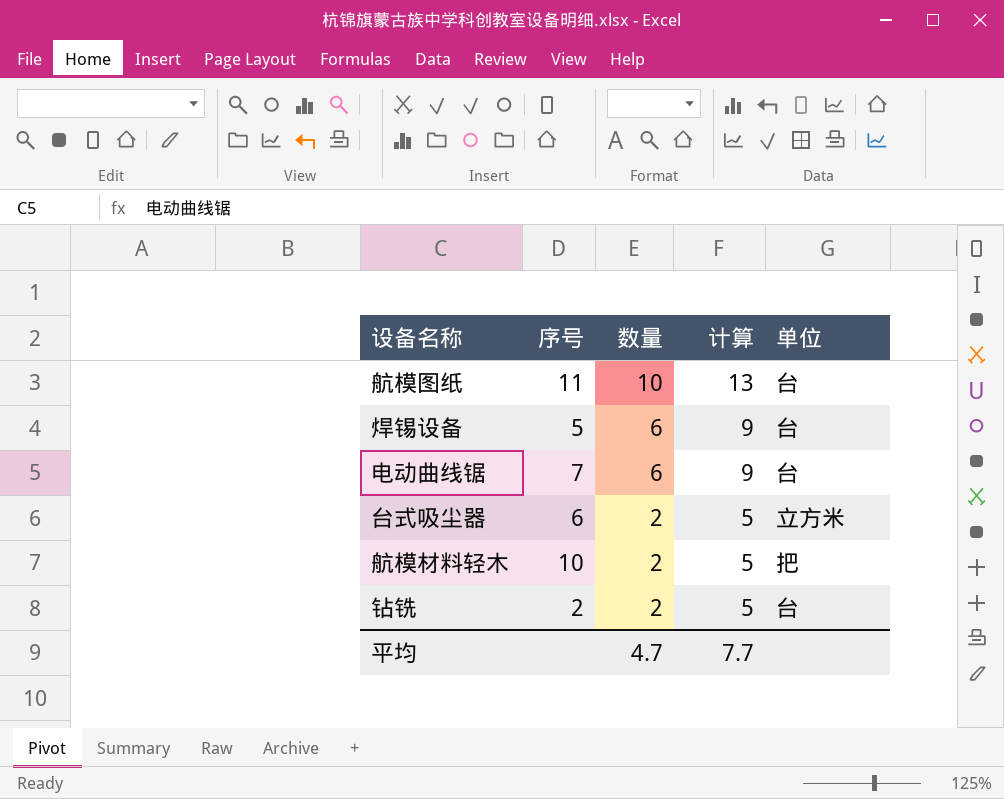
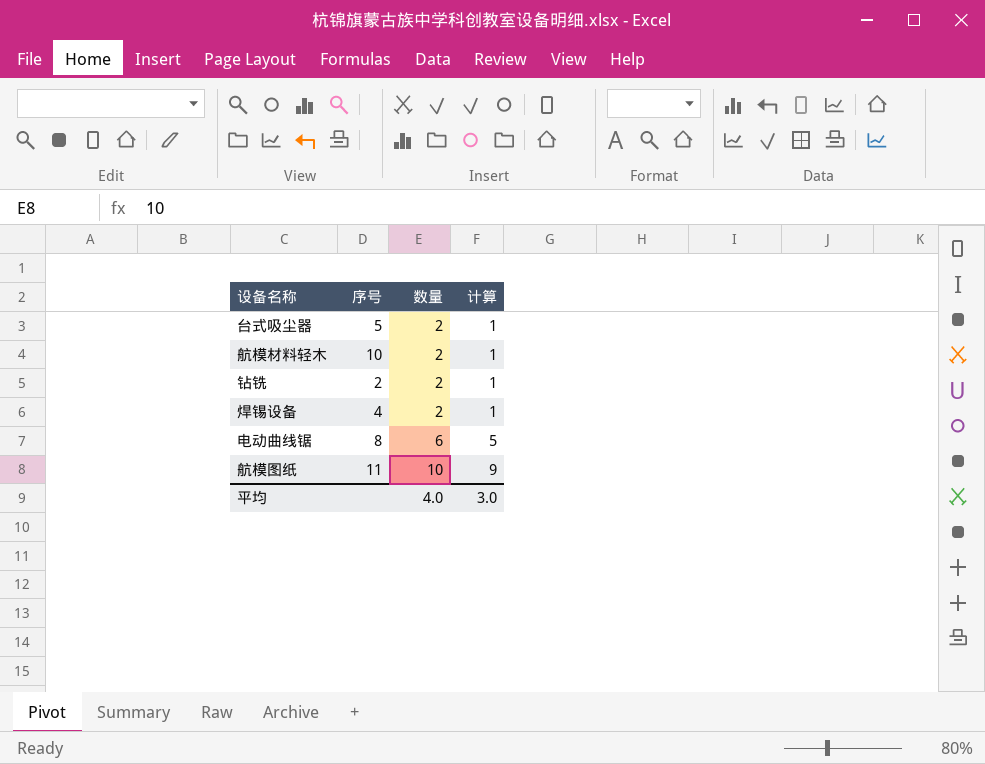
row order: 数量 descending -> 数量 ascending
column 单位 | position: 5 -> none
column 计算 | formula: [数量] + 3 -> [数量] - 1
台式吸尘器 | 序号: 6 -> 5
焊锡设备 | 序号: 5 -> 4
焊锡设备 | 数量: 6 -> 2
电动曲线锯 | 序号: 7 -> 8
平均 | 数量: 4.7 -> 4.0
平均 | 计算: 7.7 -> 3.0

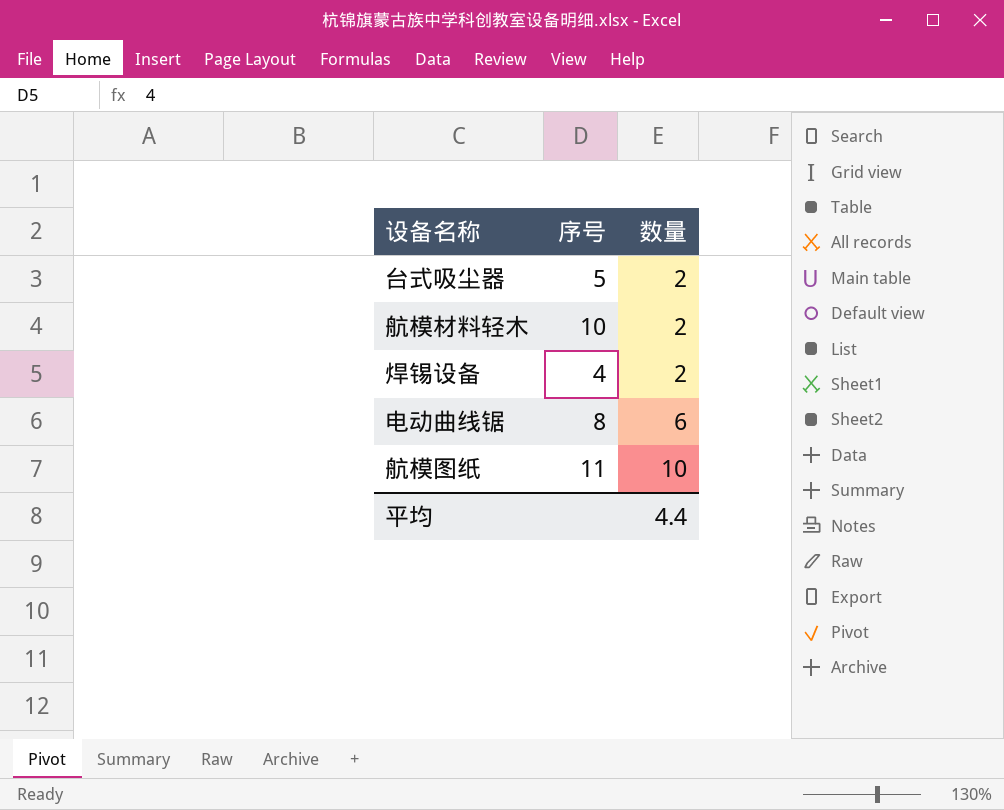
column 计算 | formula: [数量] - 1 -> none
row 钻铣: 2 | 2 | 1 -> none
平均 | 数量: 4.0 -> 4.4

